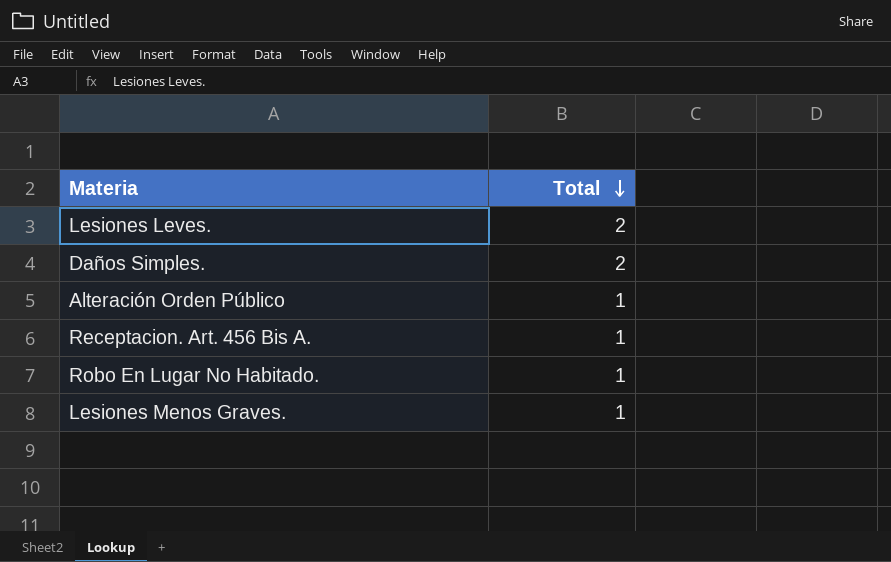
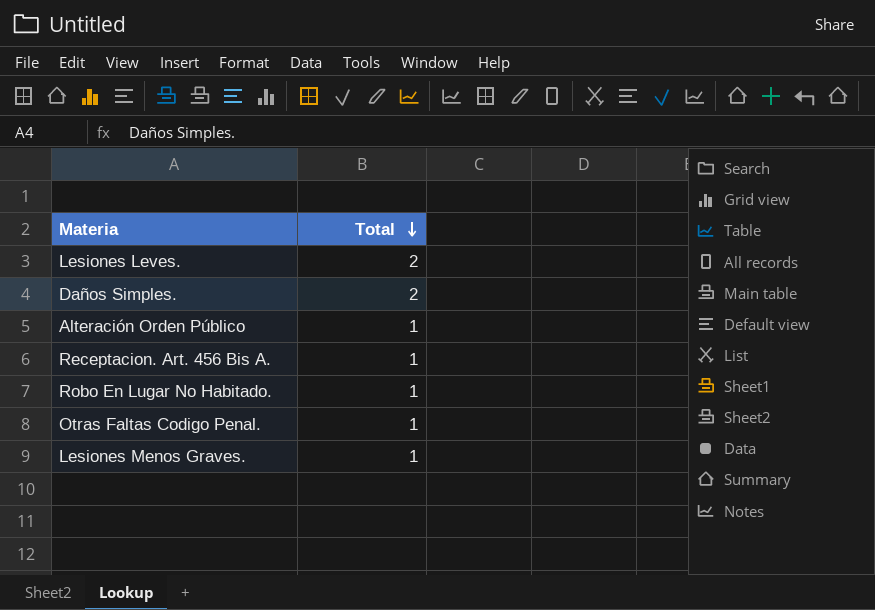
row Otras Faltas Codigo Penal.: none -> 1

